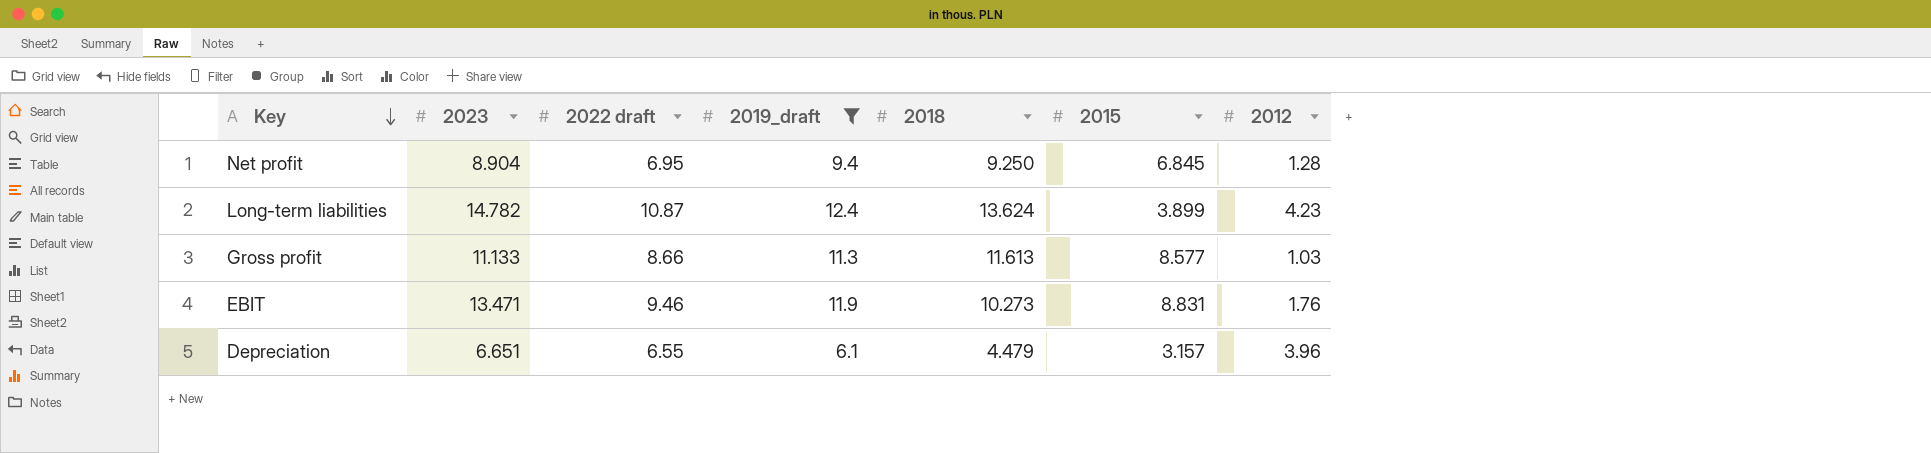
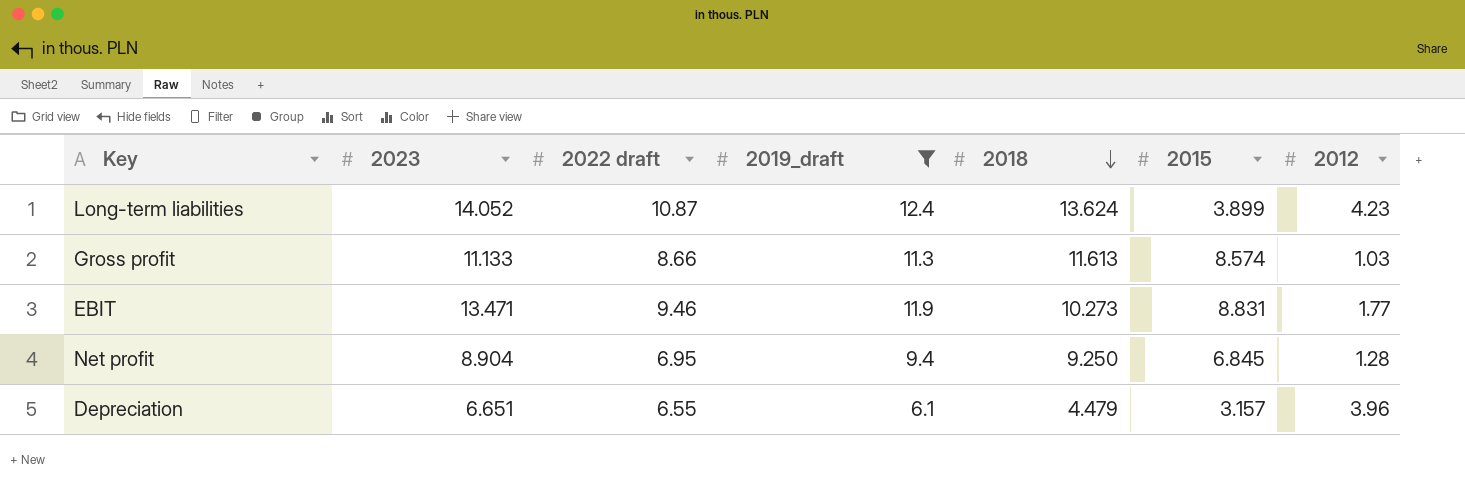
row order: Key descending -> 2018 descending
Long-term liabilities | 2023: 14.782 -> 14.052
Gross profit | 2015: 8.577 -> 8.574
EBIT | 2012: 1.76 -> 1.77

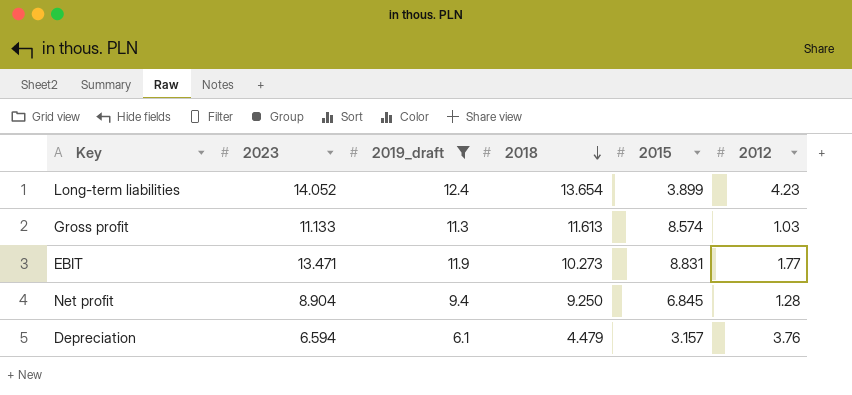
column 2022 draft | position: 3 -> none
Long-term liabilities | 2018: 13.624 -> 13.654
Depreciation | 2023: 6.651 -> 6.594
Depreciation | 2012: 3.96 -> 3.76

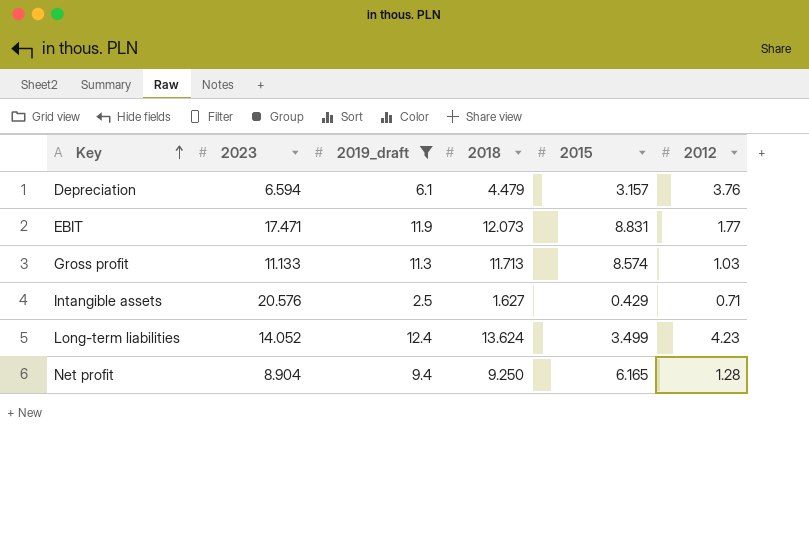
row order: 2018 descending -> Key ascending
EBIT | 2023: 13.471 -> 17.471
EBIT | 2018: 10.273 -> 12.073
Gross profit | 2018: 11.613 -> 11.713
row Intangible assets: none -> 20.576 | 2.5 | 1.627 | 0.429 | 0.71
Long-term liabilities | 2018: 13.654 -> 13.624
Long-term liabilities | 2015: 3.899 -> 3.499
Net profit | 2015: 6.845 -> 6.165

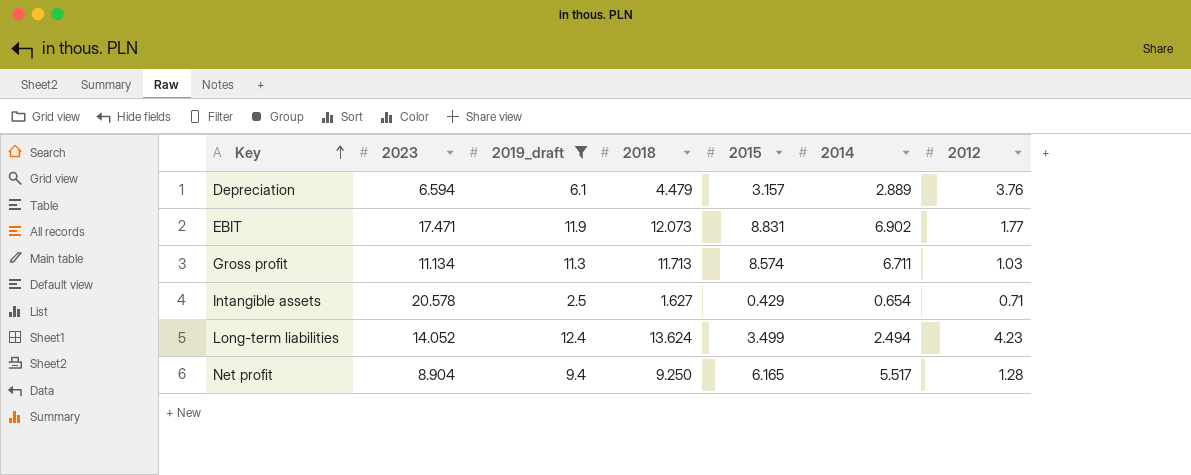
column 2014 | position: none -> 6
Gross profit | 2023: 11.133 -> 11.134
Intangible assets | 2023: 20.576 -> 20.578

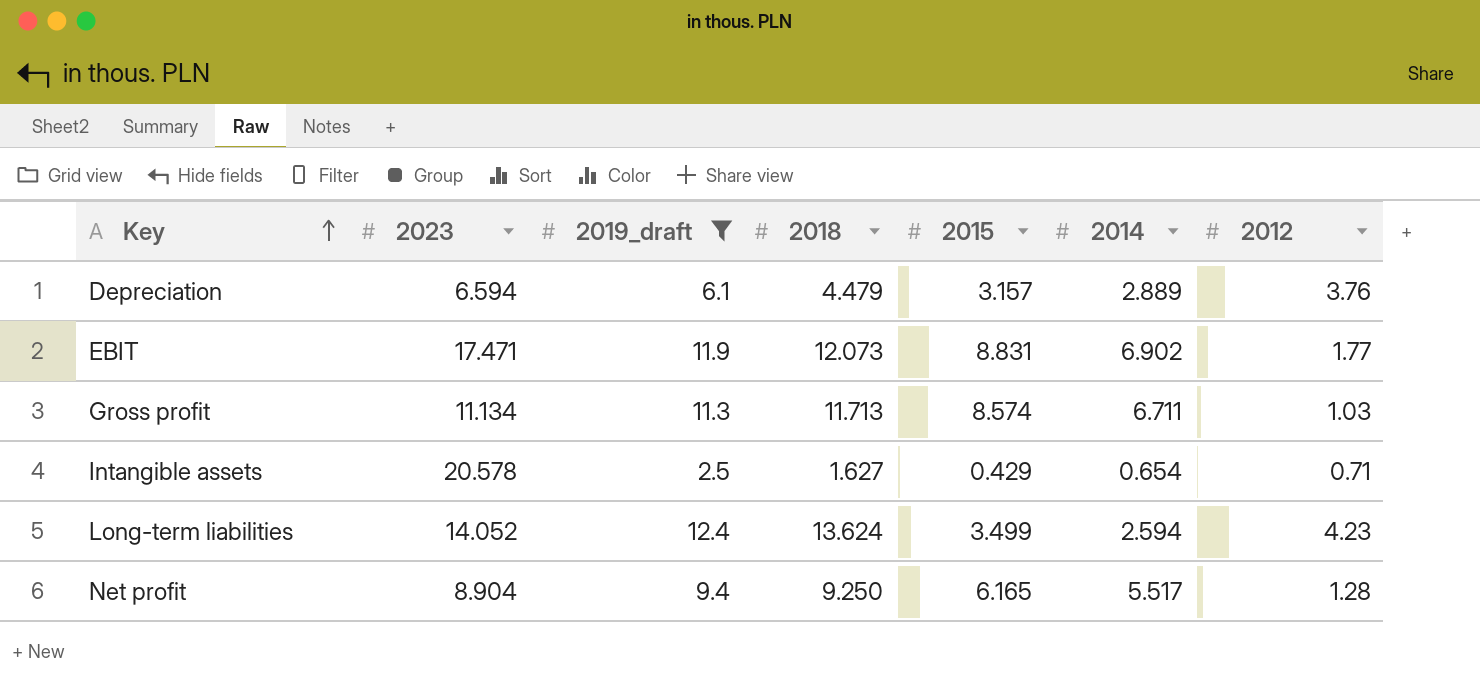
Long-term liabilities | 2014: 2.494 -> 2.594

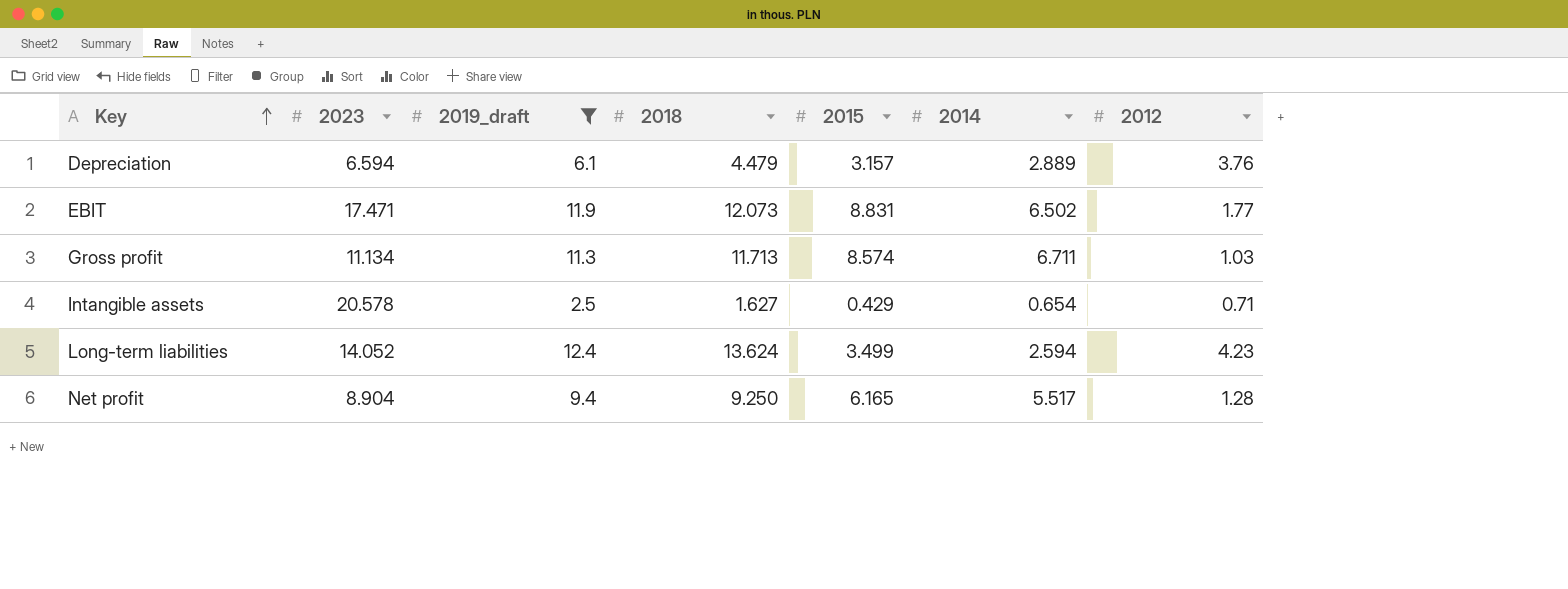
EBIT | 2014: 6.902 -> 6.502

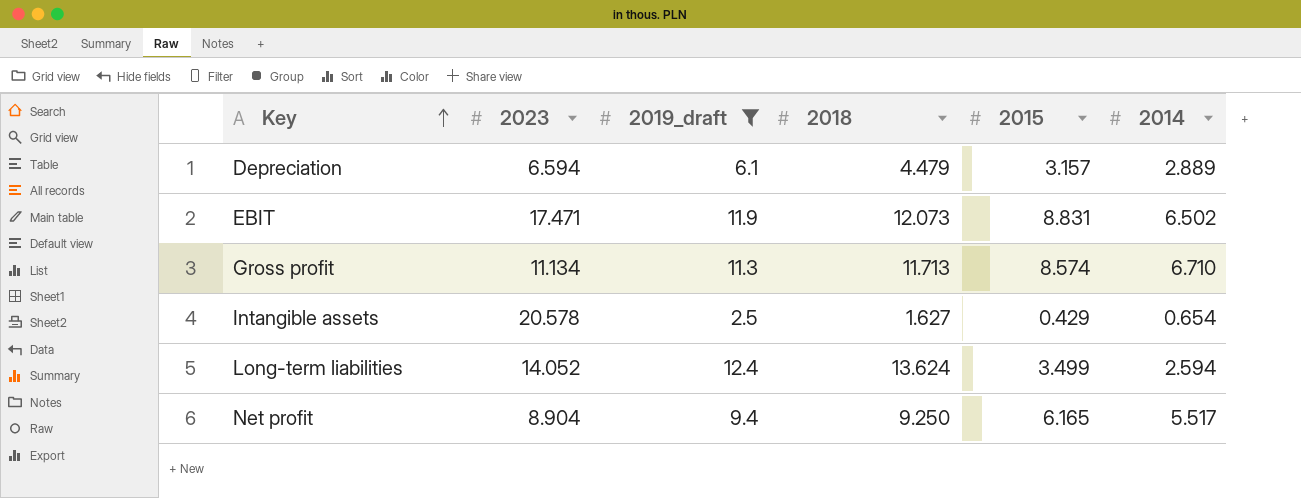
column 2012 | position: 7 -> none
Gross profit | 2014: 6.711 -> 6.710

